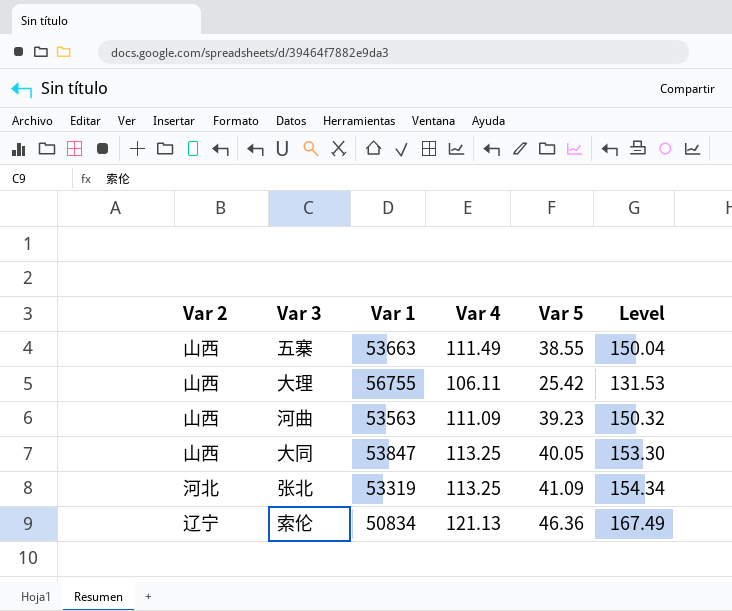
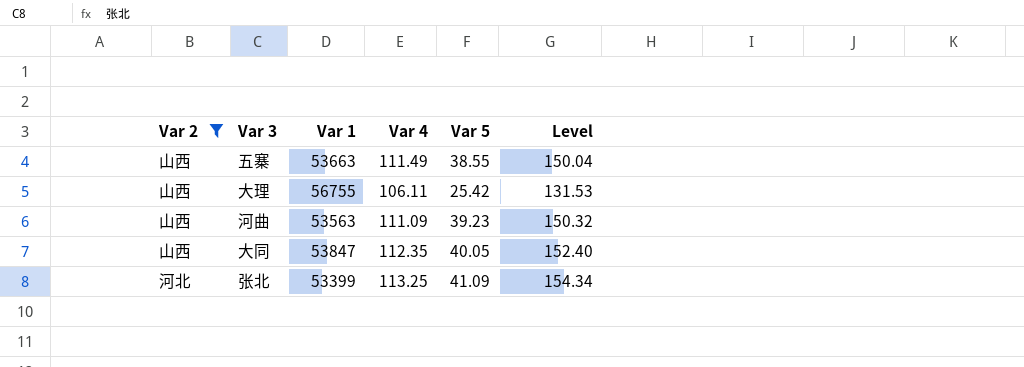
filter: none -> Var 2 != 辽宁
大同 | Var 4: 113.25 -> 112.35
大同 | Level: 153.30 -> 152.40
张北 | Var 1: 53319 -> 53399

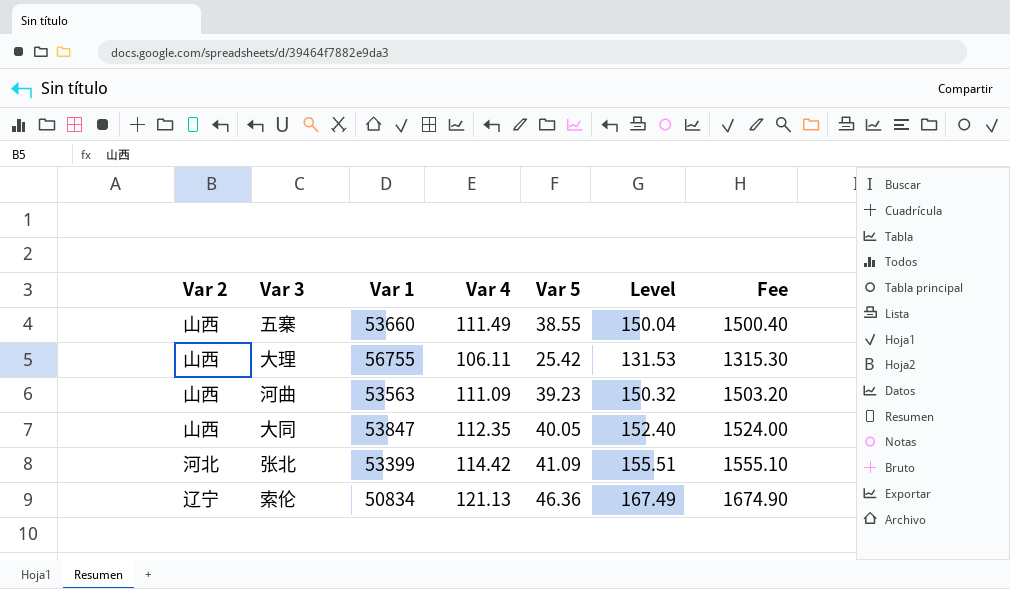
filter: Var 2 != 辽宁 -> none
column Fee | formula: none -> [Level] * 10
五寨 | Var 1: 53663 -> 53660
张北 | Var 4: 113.25 -> 114.42
张北 | Level: 154.34 -> 155.51

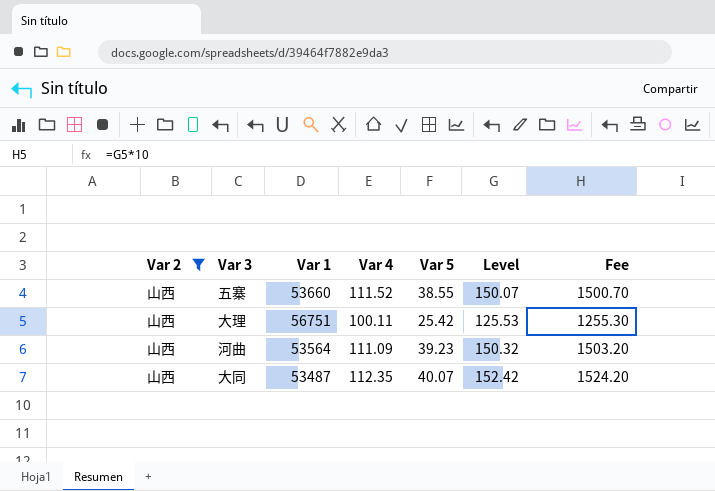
filter: none -> Var 2 = 山西
五寨 | Var 4: 111.49 -> 111.52
五寨 | Level: 150.04 -> 150.07
五寨 | Fee: 1500.40 -> 1500.70
大理 | Var 1: 56755 -> 56751
大理 | Var 4: 106.11 -> 100.11
大理 | Level: 131.53 -> 125.53
大理 | Fee: 1315.30 -> 1255.30
河曲 | Var 1: 53563 -> 53564
大同 | Var 1: 53847 -> 53487
大同 | Var 5: 40.05 -> 40.07
大同 | Level: 152.40 -> 152.42
大同 | Fee: 1524.00 -> 1524.20

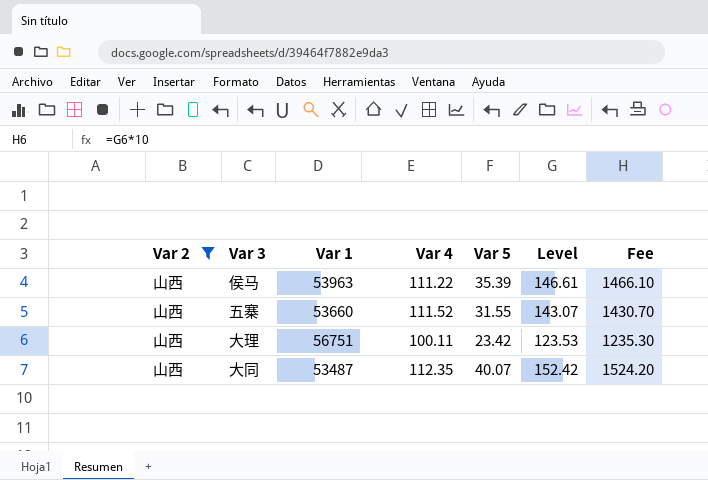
row 河曲: 山西 | 53564 | 111.09 | 39.23 | 150.32 | 1503.20 -> none
row 侯马: none -> 山西 | 53963 | 111.22 | 35.39 | 146.61 | 1466.10
五寨 | Var 5: 38.55 -> 31.55
五寨 | Level: 150.07 -> 143.07
五寨 | Fee: 1500.70 -> 1430.70
大理 | Var 5: 25.42 -> 23.42
大理 | Level: 125.53 -> 123.53
大理 | Fee: 1255.30 -> 1235.30

